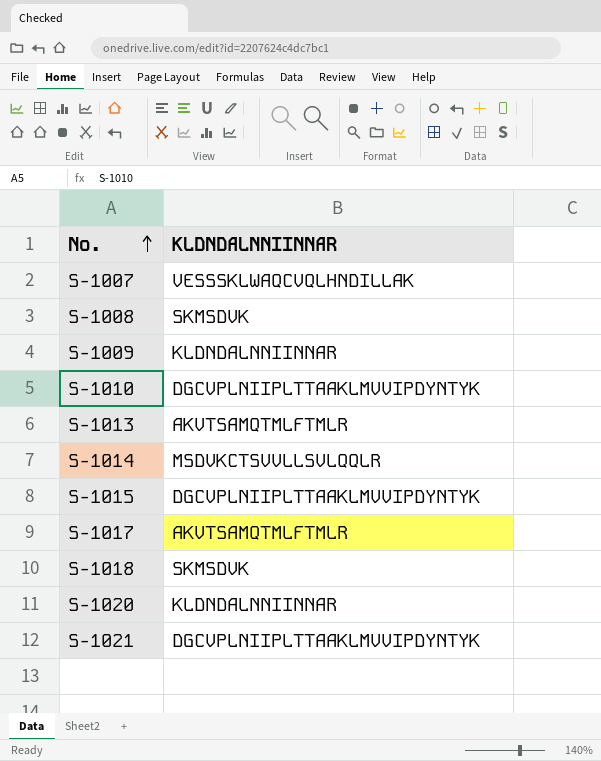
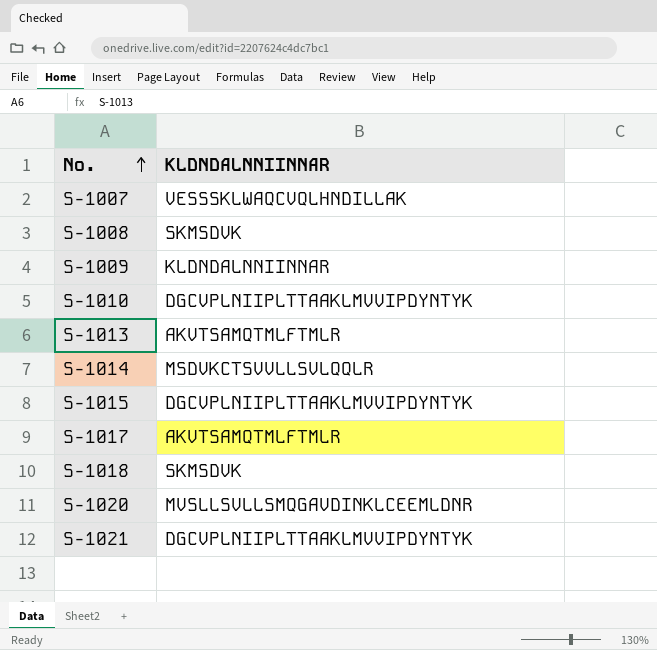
S-1020 | KLDNDALNNIINNAR: KLDNDALNNIINNAR -> MVSLLSVLLSMQGAVDINKLCEEMLDNR

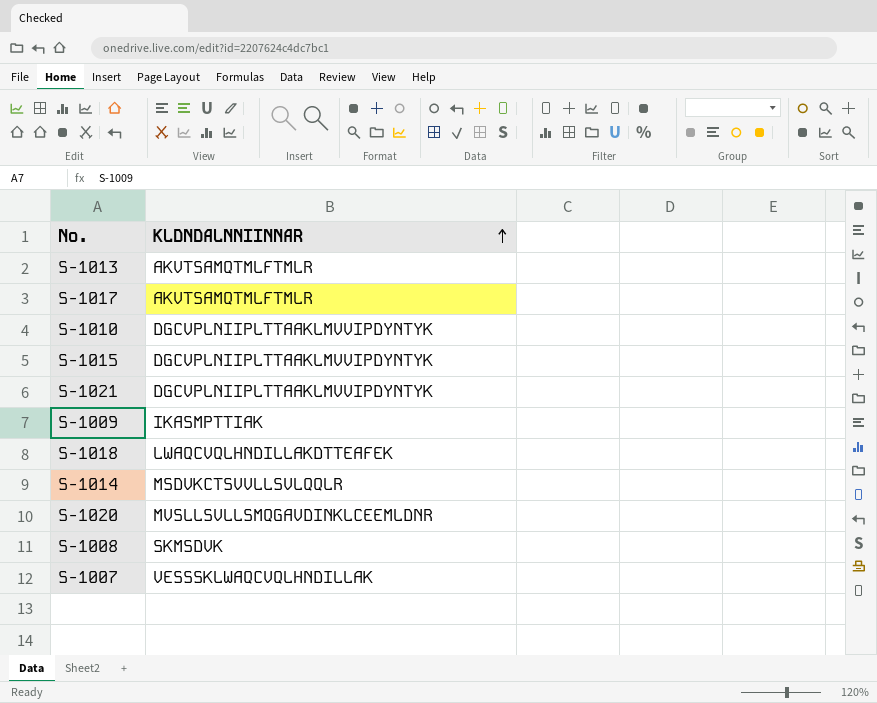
row order: No. ascending -> KLDNDALNNIINNAR ascending
S-1009 | KLDNDALNNIINNAR: KLDNDALNNIINNAR -> IKASMPTTIAK
S-1018 | KLDNDALNNIINNAR: SKMSDVK -> LWAQCVQLHNDILLAKDTTEAFEK

